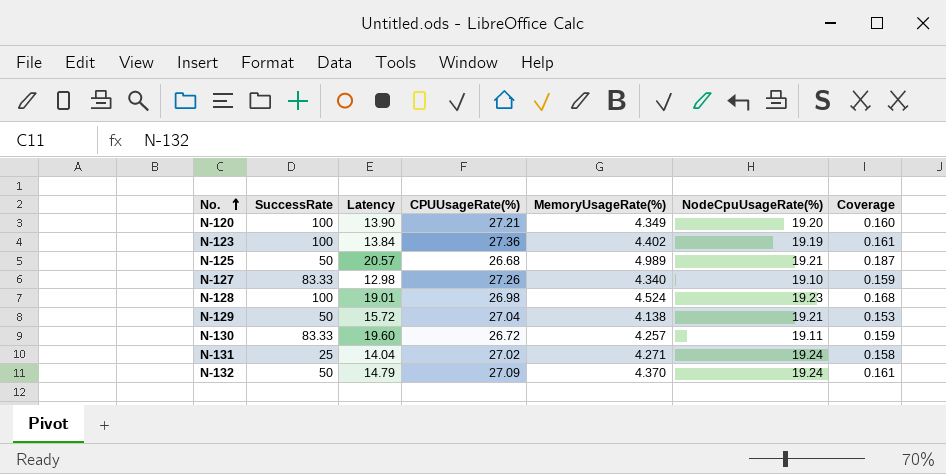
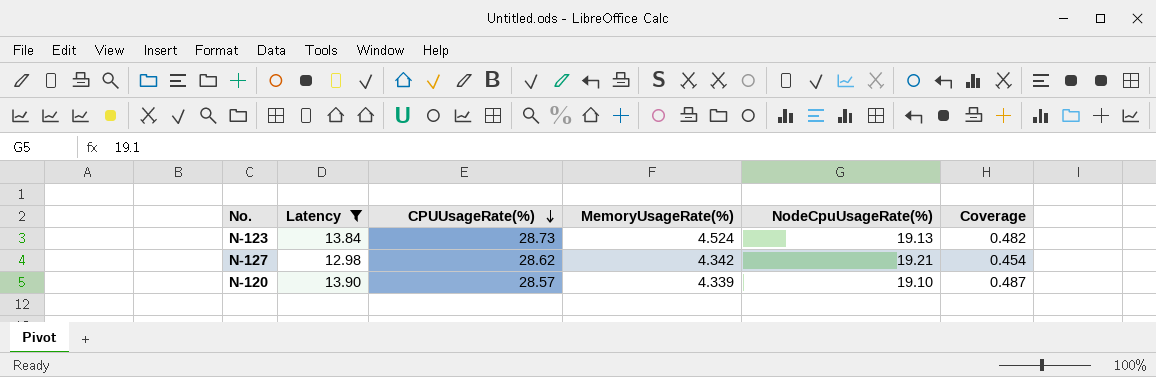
filter: none -> Latency <= 13.90
row order: No. ascending -> CPUUsageRate(%) descending
column SuccessRate | position: 2 -> none
column Coverage | formula: [MemoryUsageRate(%)] / [CPUUsageRate(%)] -> [Latency] / [CPUUsageRate(%)]
N-123 | CPUUsageRate(%): 27.36 -> 28.73
N-123 | MemoryUsageRate(%): 4.402 -> 4.524
N-123 | NodeCpuUsageRate(%): 19.19 -> 19.13
N-127 | CPUUsageRate(%): 27.26 -> 28.62
N-127 | MemoryUsageRate(%): 4.340 -> 4.342
N-127 | NodeCpuUsageRate(%): 19.10 -> 19.21
N-120 | CPUUsageRate(%): 27.21 -> 28.57
N-120 | MemoryUsageRate(%): 4.349 -> 4.339
N-120 | NodeCpuUsageRate(%): 19.20 -> 19.10

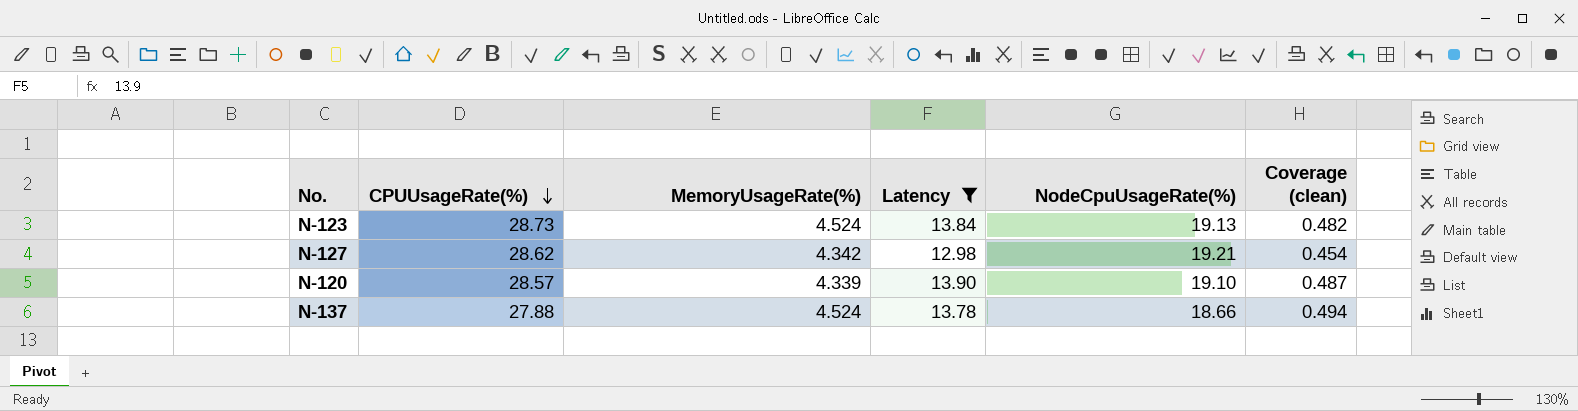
column Latency | position: 2 -> 4
column name: Coverage -> Coverage (clean)
row N-137: none -> 27.88 | 4.524 | 13.78 | 18.66 | 0.494

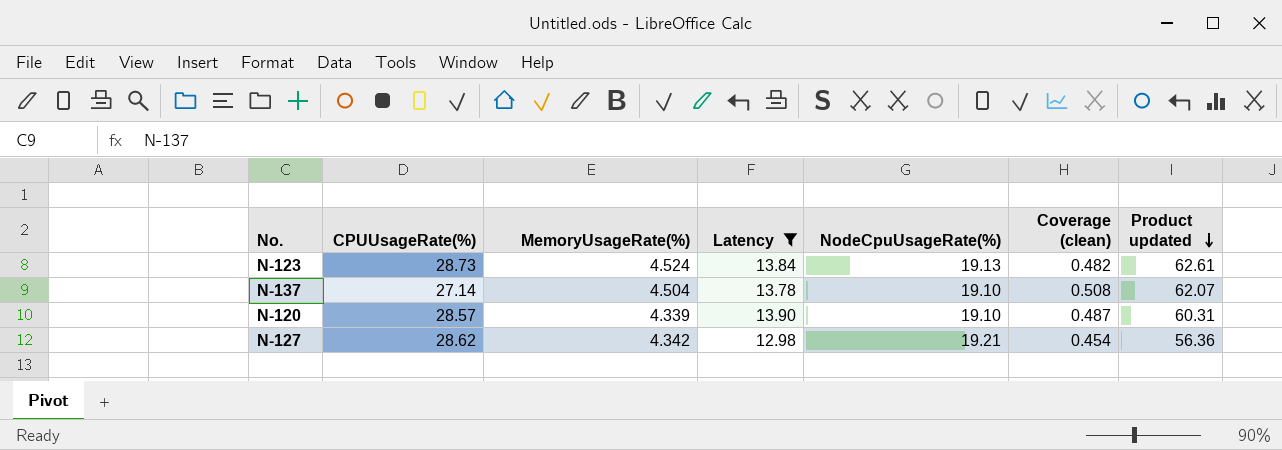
row order: CPUUsageRate(%) descending -> Product updated descending
column Product updated | formula: none -> [MemoryUsageRate(%)] * [Latency]
N-137 | CPUUsageRate(%): 27.88 -> 27.14
N-137 | MemoryUsageRate(%): 4.524 -> 4.504
N-137 | NodeCpuUsageRate(%): 18.66 -> 19.10
N-137 | Coverage (clean): 0.494 -> 0.508

